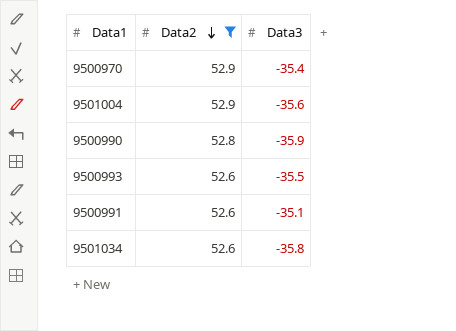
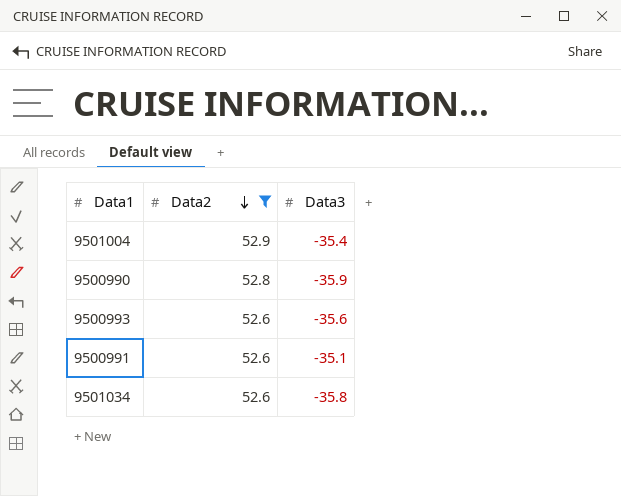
row 9500970: 52.9 | -35.4 -> none
9501004 | Data3: -35.6 -> -35.4
9500993 | Data3: -35.5 -> -35.6

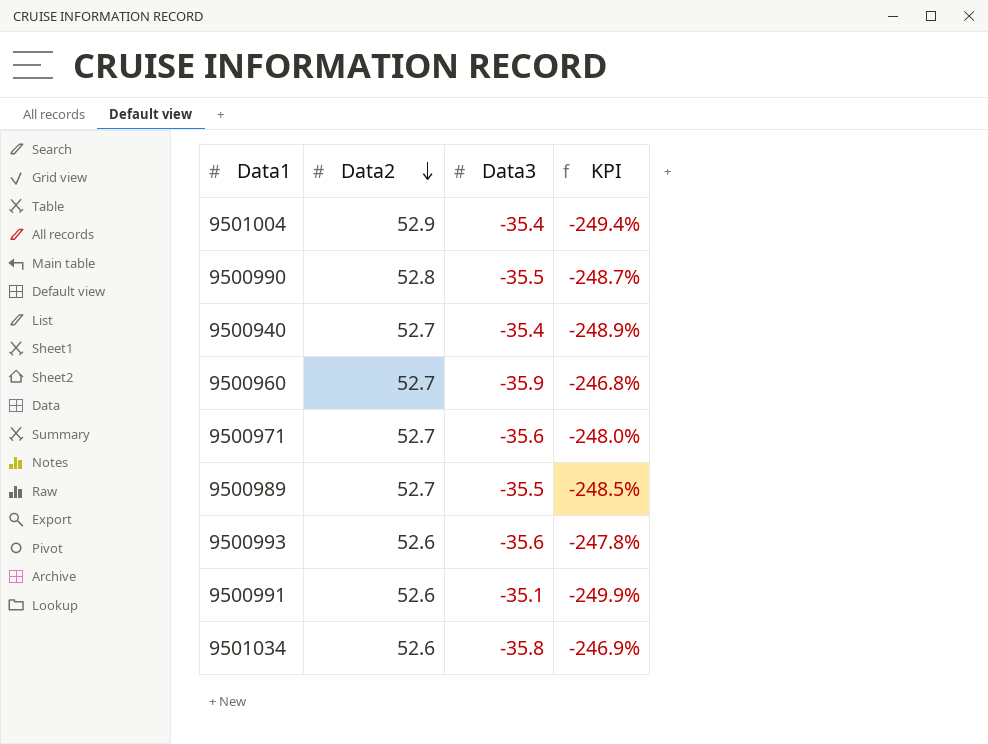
filter: Data2 != 52.7 -> none
column KPI | formula: none -> ([Data2] - [Data3]) / [Data3]
9500990 | Data3: -35.9 -> -35.5

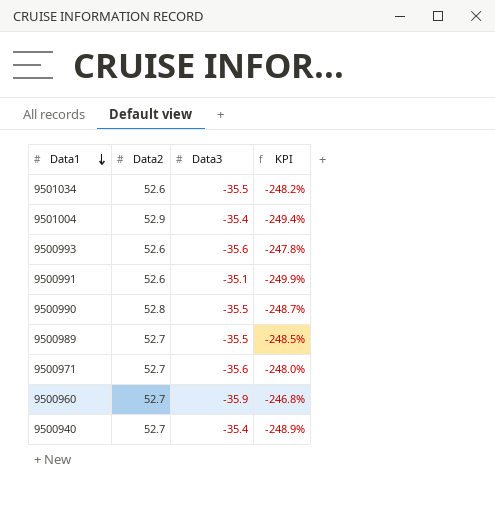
row order: Data2 descending -> Data1 descending
9501034 | Data3: -35.8 -> -35.5
9501034 | KPI: -246.9% -> -248.2%

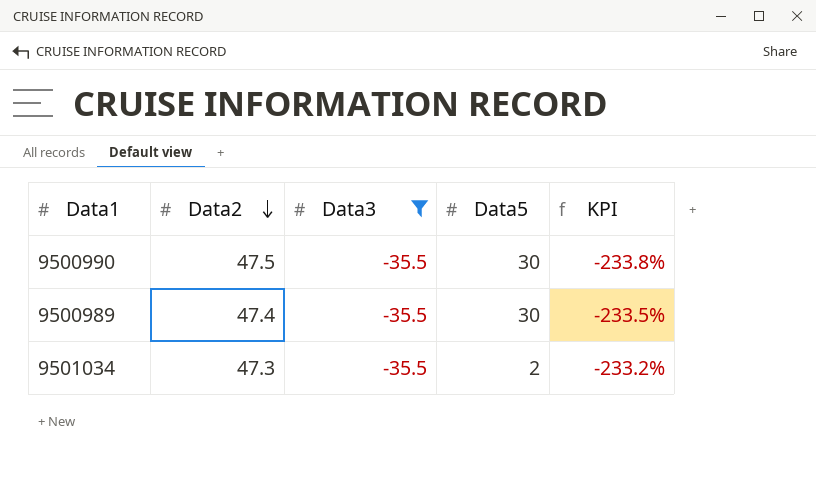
filter: none -> Data3 = -35.5
row order: Data1 descending -> Data2 descending
column Data5 | position: none -> 4
9500990 | Data2: 52.8 -> 47.5
9500990 | KPI: -248.7% -> -233.8%
9500989 | Data2: 52.7 -> 47.4
9500989 | KPI: -248.5% -> -233.5%
9501034 | Data2: 52.6 -> 47.3
9501034 | KPI: -248.2% -> -233.2%

